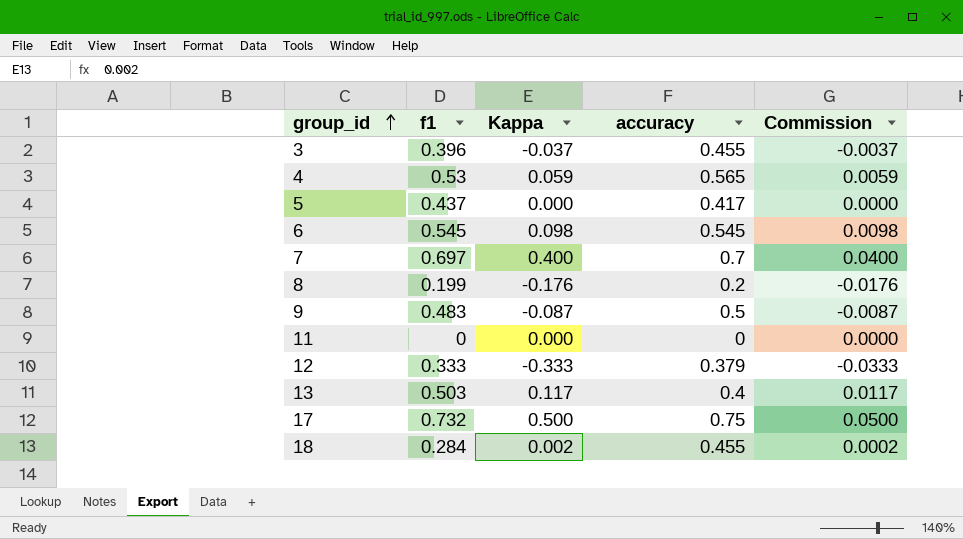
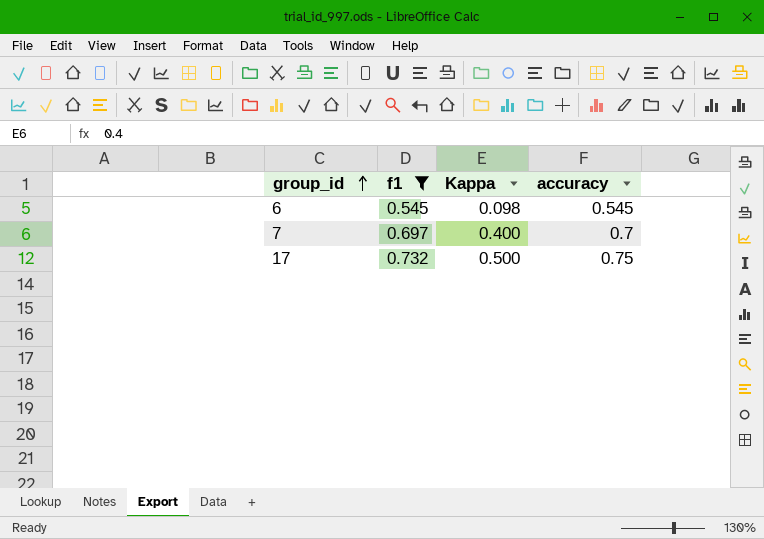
filter: none -> f1 >= 0.545
column Commission | formula: [Kappa] * 0.1 -> none

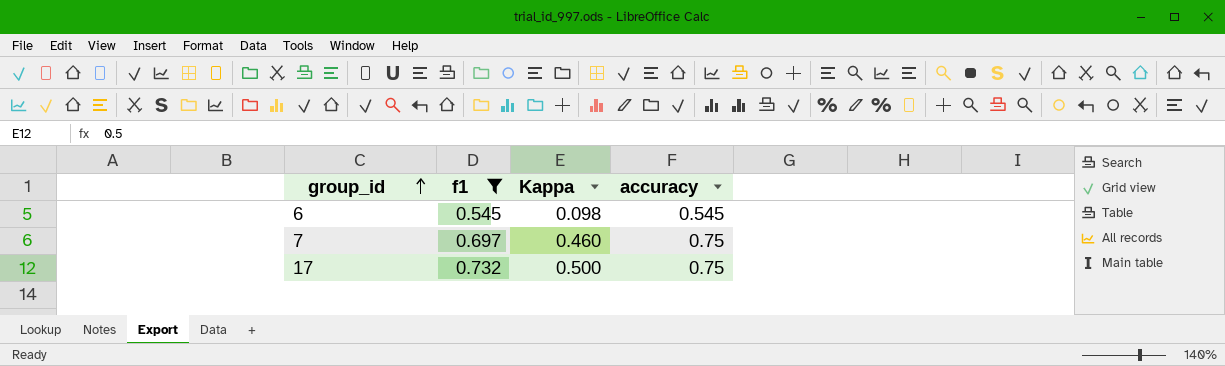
7 | Kappa: 0.400 -> 0.460
7 | accuracy: 0.7 -> 0.75

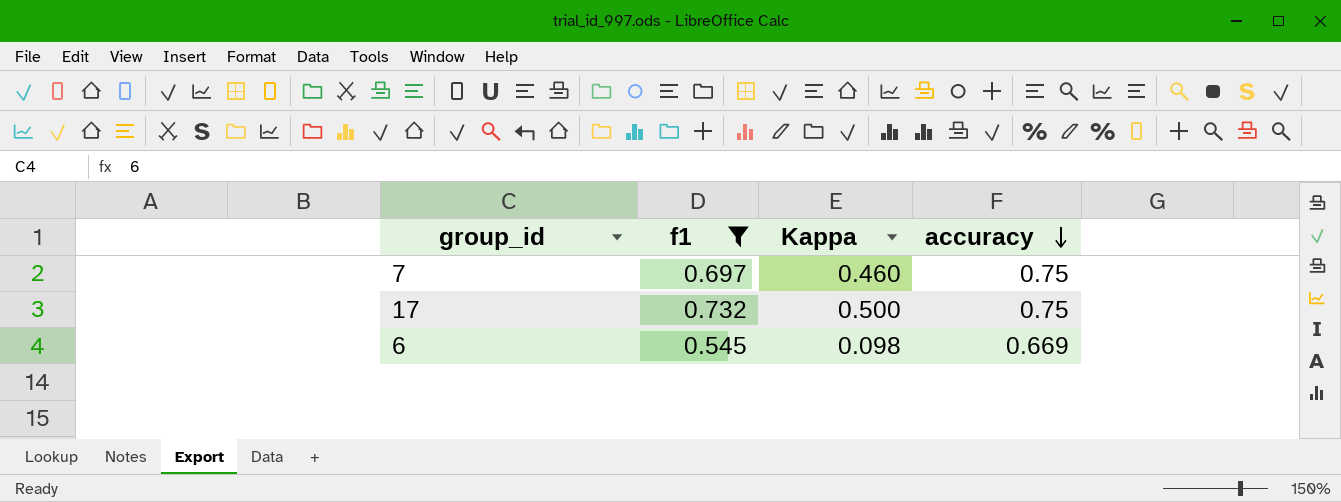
row order: group_id ascending -> accuracy descending
6 | accuracy: 0.545 -> 0.669

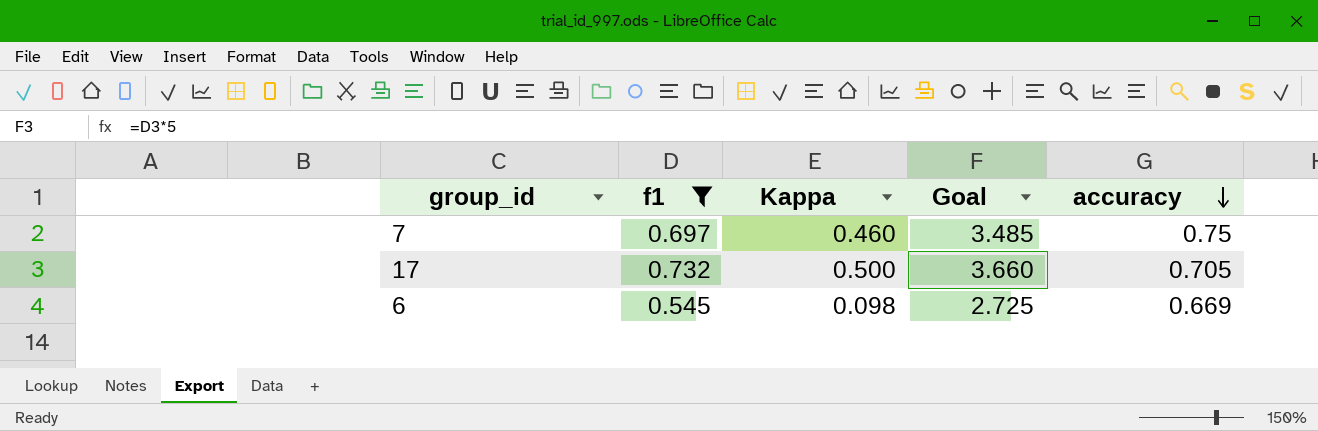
column Goal | formula: none -> [f1] * 5
17 | accuracy: 0.75 -> 0.705

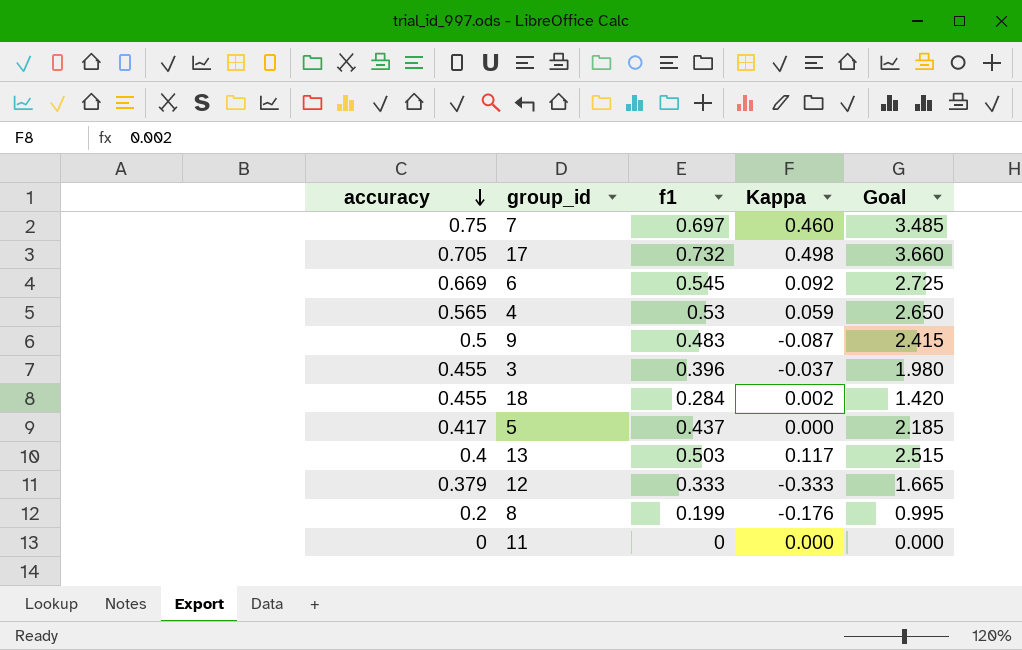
filter: f1 >= 0.545 -> none
column accuracy | position: 5 -> 1
17 | Kappa: 0.500 -> 0.498
6 | Kappa: 0.098 -> 0.092

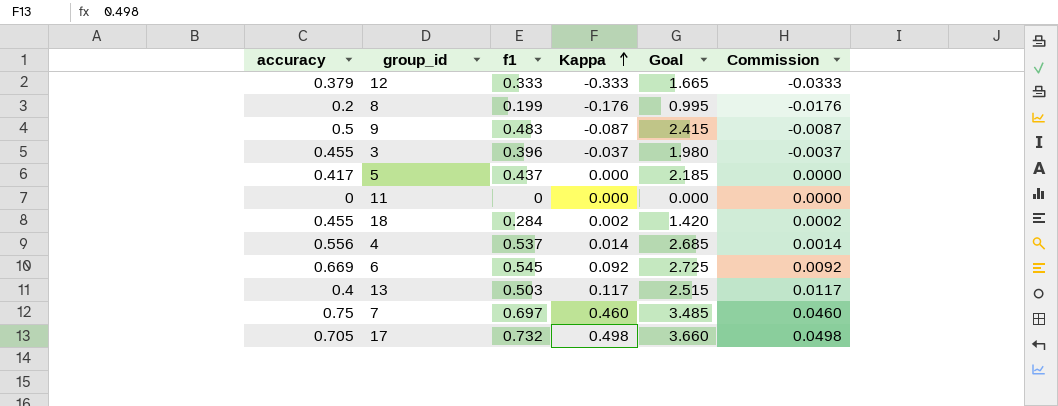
row order: accuracy descending -> Kappa ascending
column Commission | formula: none -> [Kappa] * 0.1
4 | accuracy: 0.565 -> 0.556
4 | f1: 0.53 -> 0.537
4 | Kappa: 0.059 -> 0.014
4 | Goal: 2.650 -> 2.685

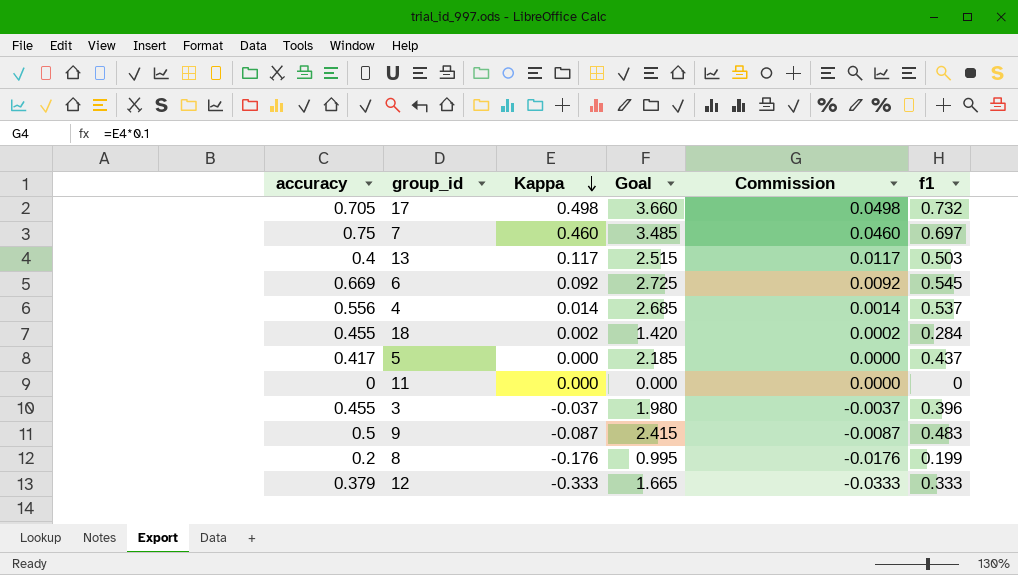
row order: Kappa ascending -> Kappa descending
column f1 | position: 3 -> 6

